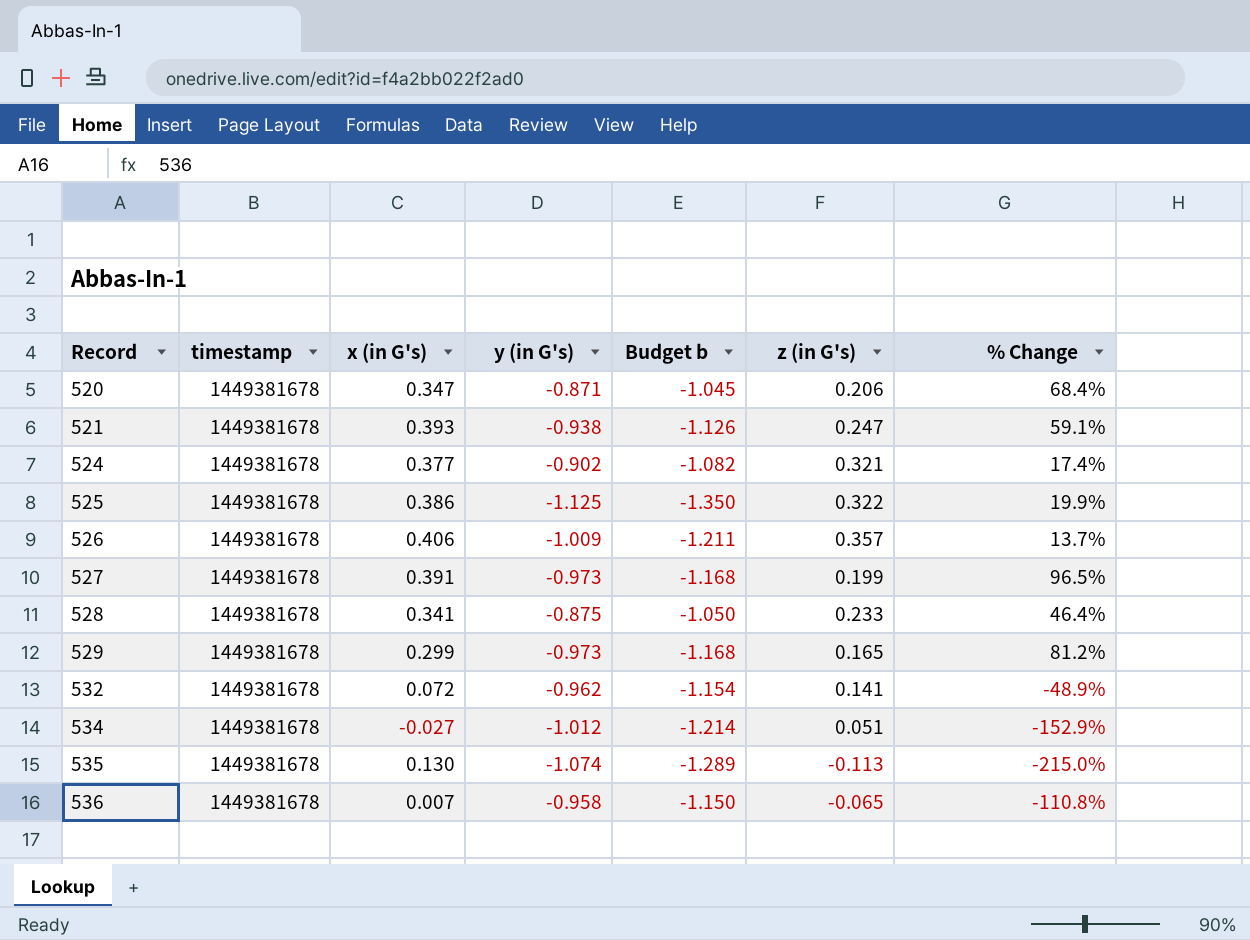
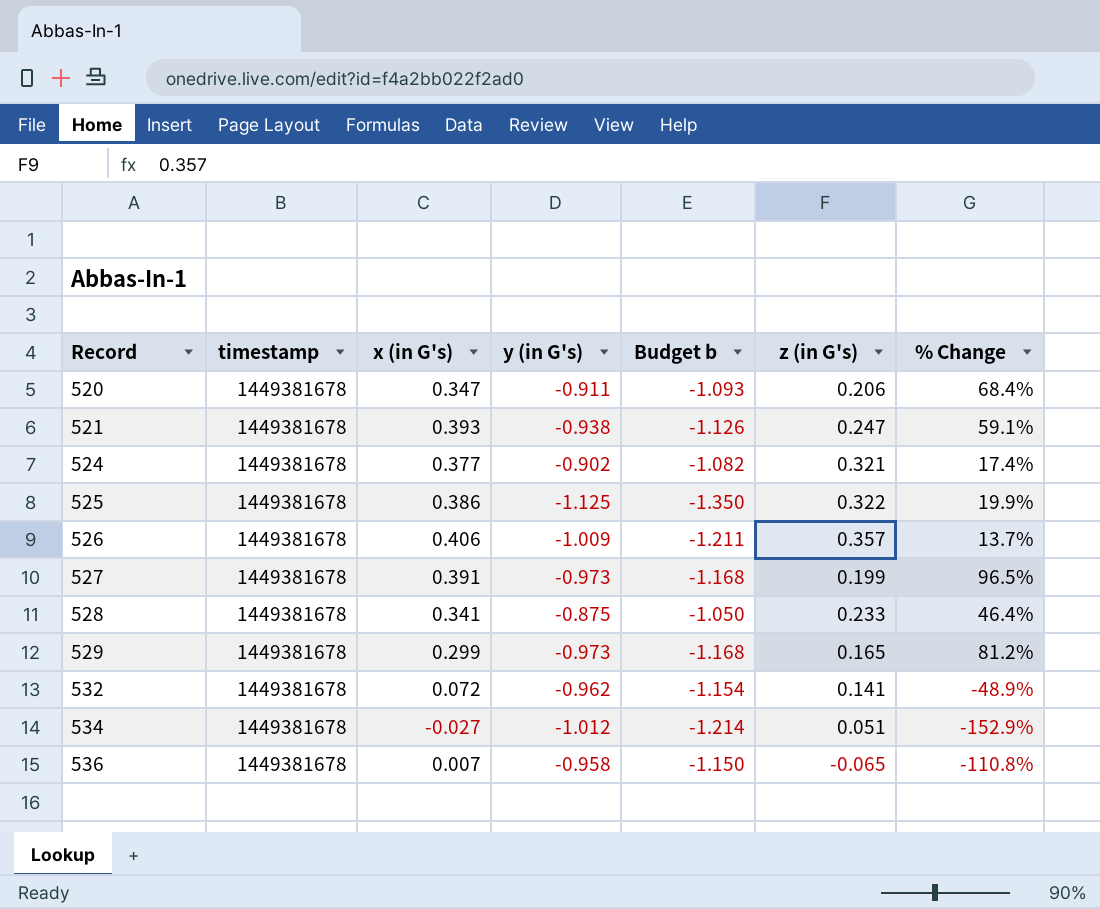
row 535: 1449381678 | 0.130 | -1.074 | -1.289 | -0.113 | -215.0% -> none
520 | y (in G's): -0.871 -> -0.911
520 | Budget b: -1.045 -> -1.093

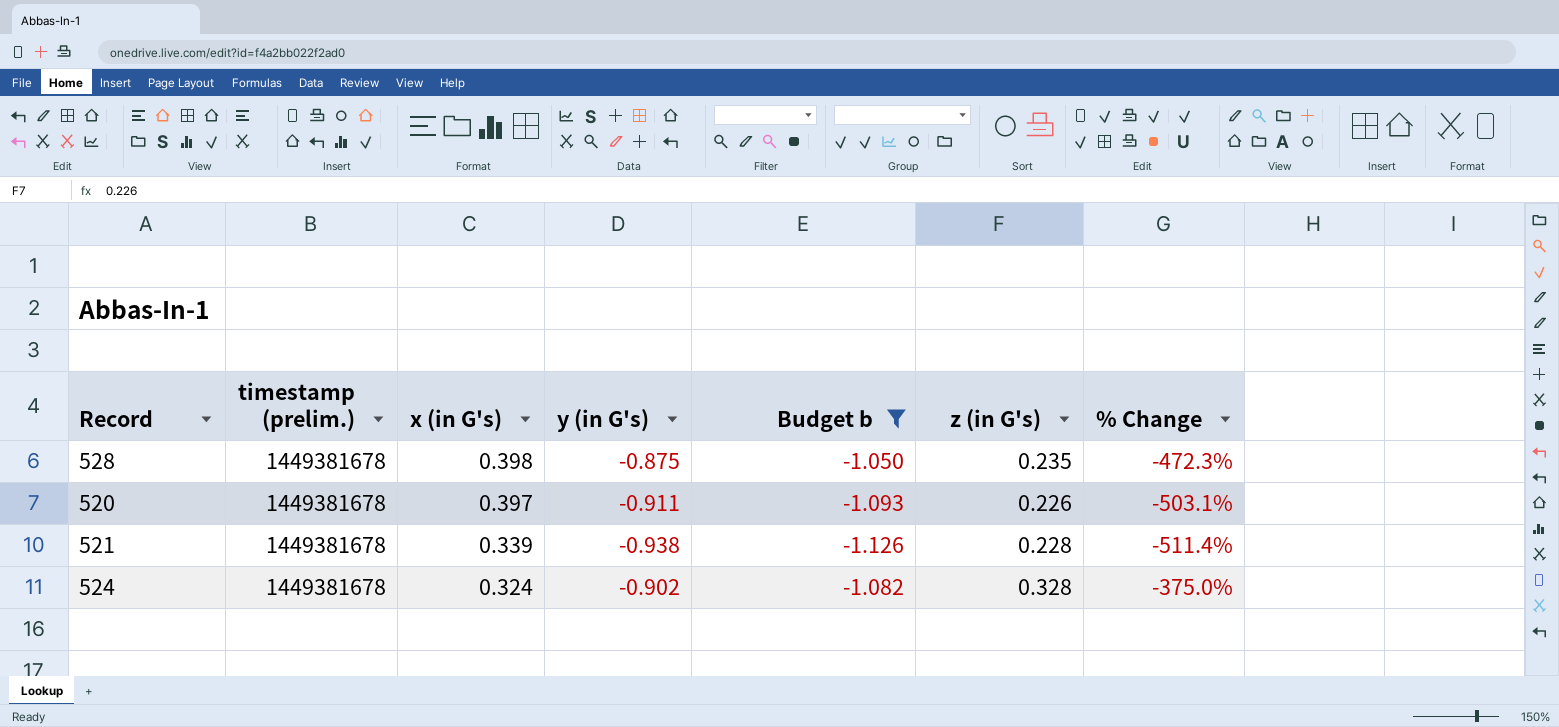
filter: none -> Budget b >= -1.126
row order: Record ascending -> x (in G's) descending
column name: timestamp -> timestamp (prelim.)
column % Change | formula: ([x (in G's)] - [z (in G's)]) / [z (in G's)] -> ([y (in G's)] - [z (in G's)]) / [z (in G's)]
528 | x (in G's): 0.341 -> 0.398
528 | z (in G's): 0.233 -> 0.235
520 | x (in G's): 0.347 -> 0.397
520 | z (in G's): 0.206 -> 0.226
521 | x (in G's): 0.393 -> 0.339
521 | z (in G's): 0.247 -> 0.228
524 | x (in G's): 0.377 -> 0.324
524 | z (in G's): 0.321 -> 0.328

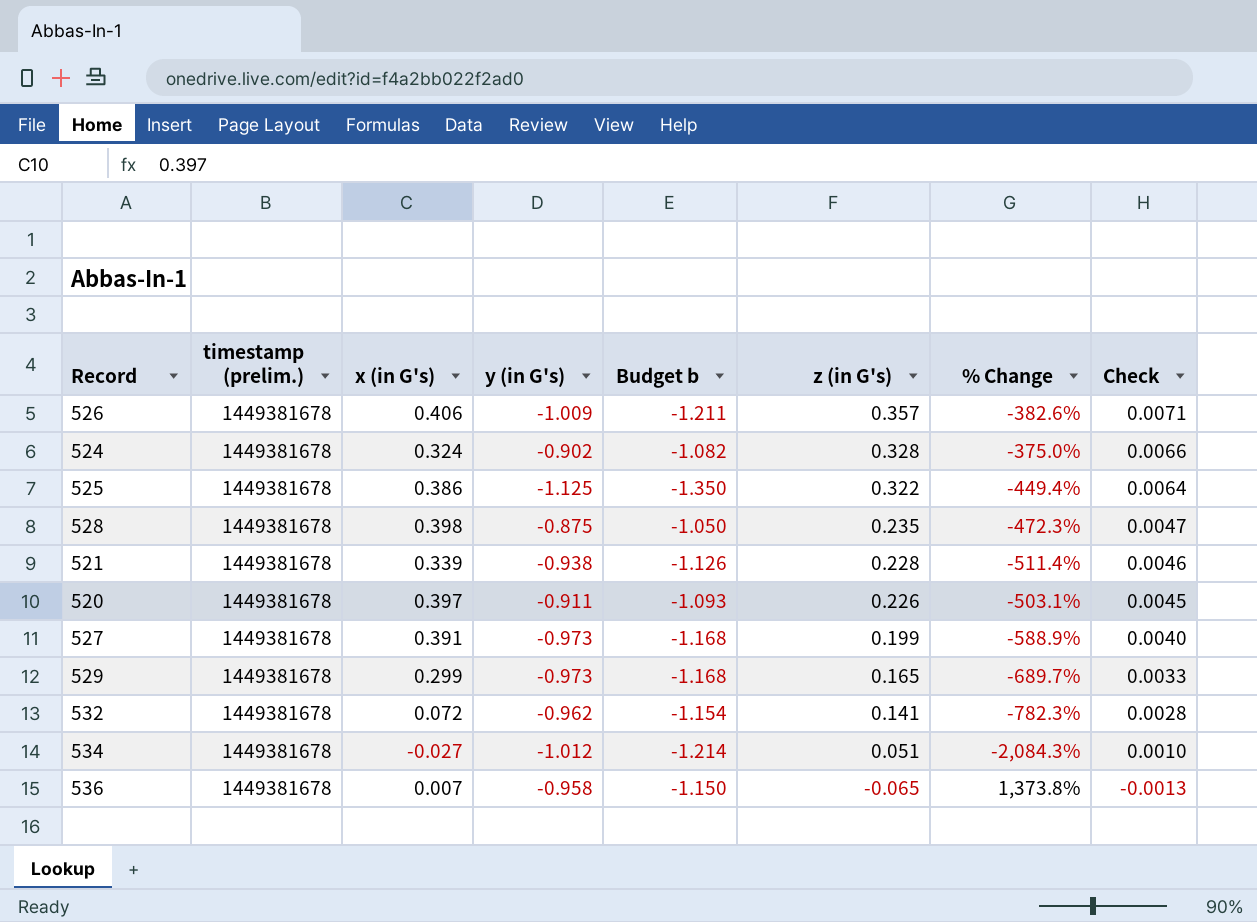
filter: Budget b >= -1.126 -> none
row order: x (in G's) descending -> z (in G's) descending
column Check | formula: none -> [z (in G's)] * 0.02

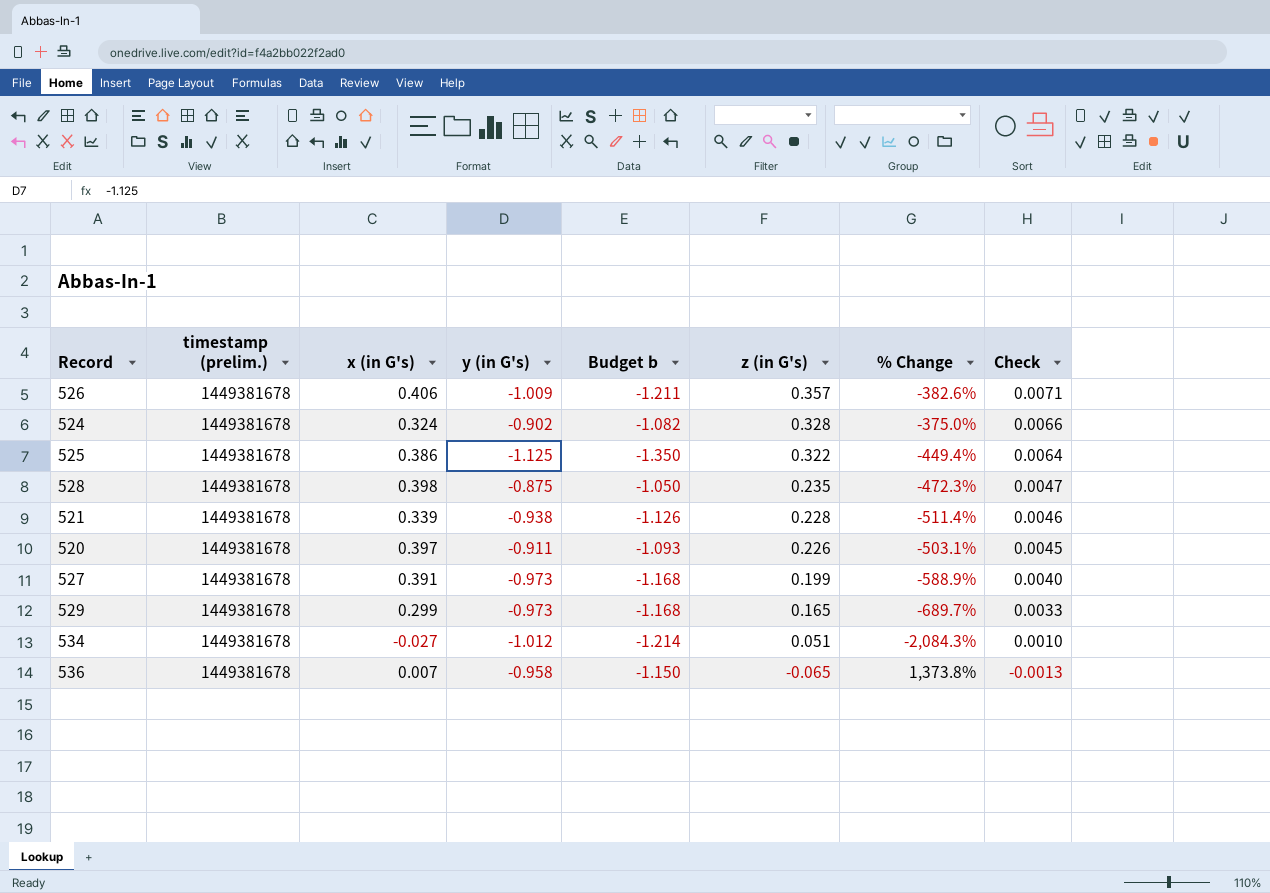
row 532: 1449381678 | 0.072 | -0.962 | -1.154 | 0.141 | -782.3% | 0.0028 -> none

